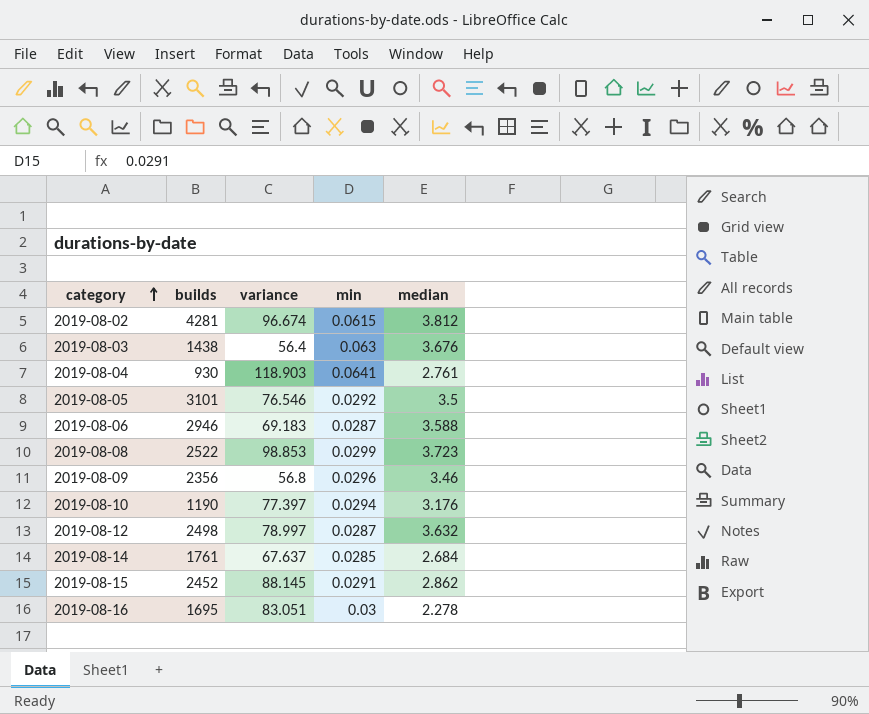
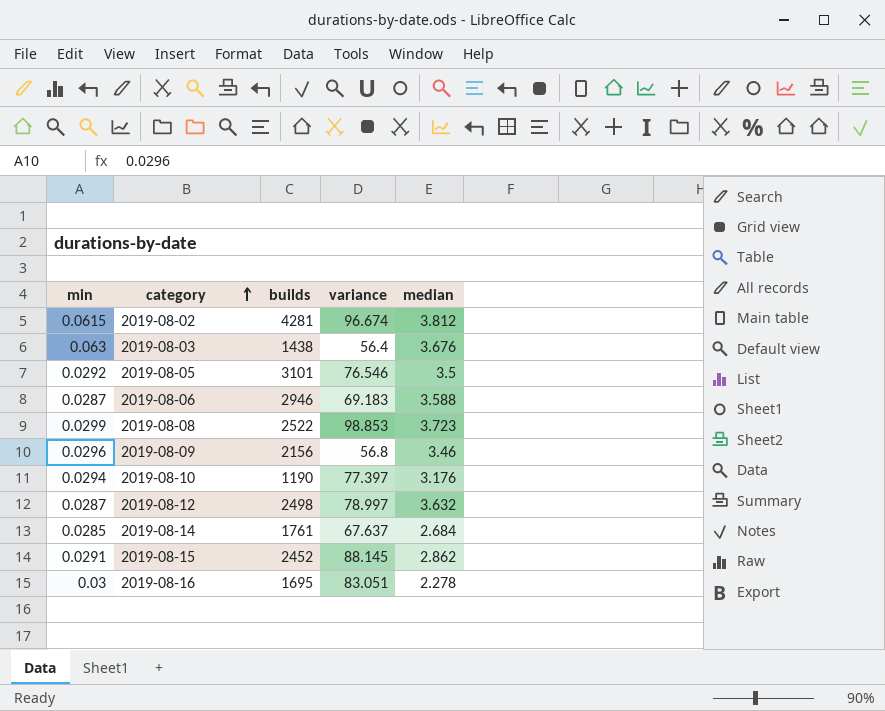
column min | position: 4 -> 1
row 2019-08-04: 930 | 118.903 | 0.0641 | 2.761 -> none
2019-08-09 | builds: 2356 -> 2156

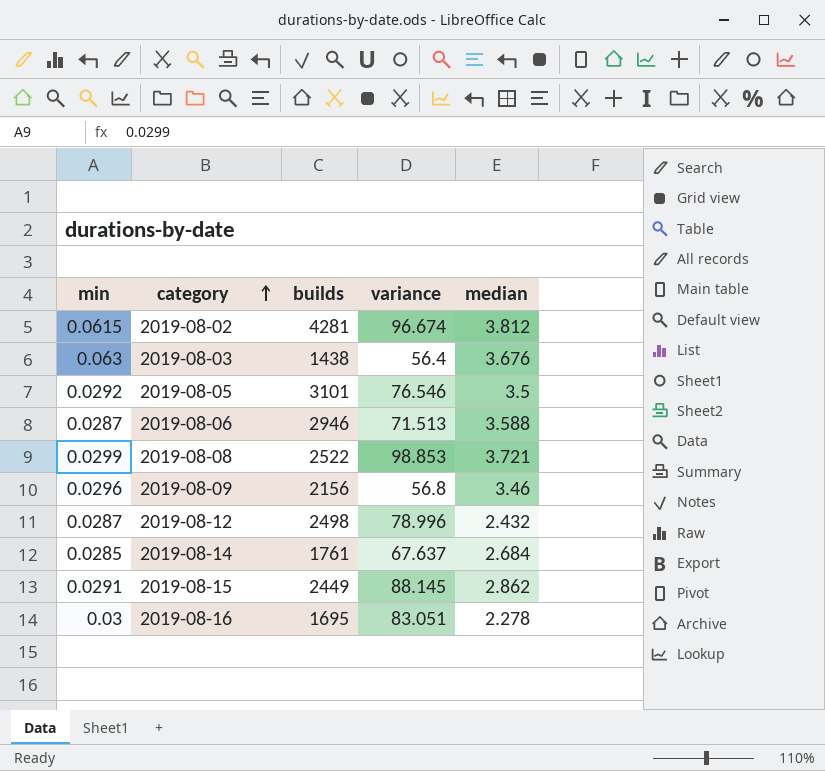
row 2019-08-10: 0.0294 | 1190 | 77.397 | 3.176 -> none
2019-08-06 | variance: 69.183 -> 71.513
2019-08-08 | median: 3.723 -> 3.721
2019-08-12 | variance: 78.997 -> 78.996
2019-08-12 | median: 3.632 -> 2.432
2019-08-15 | builds: 2452 -> 2449

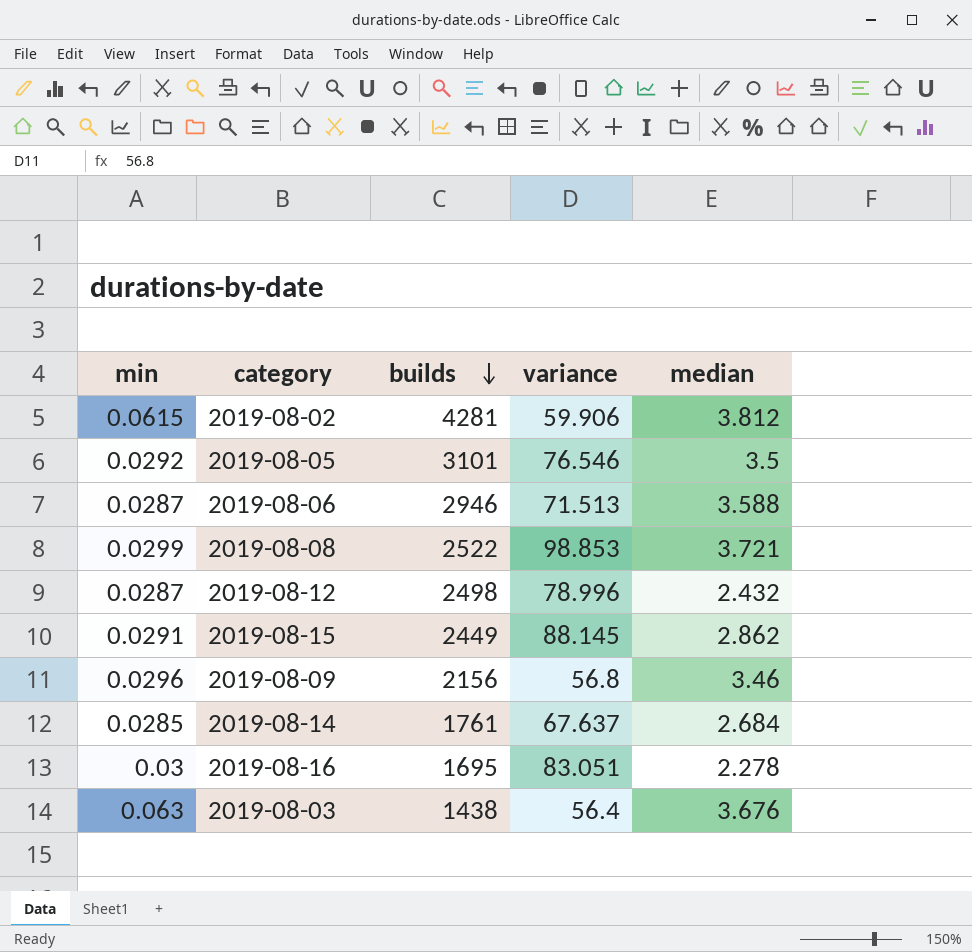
row order: category ascending -> builds descending
2019-08-02 | variance: 96.674 -> 59.906

